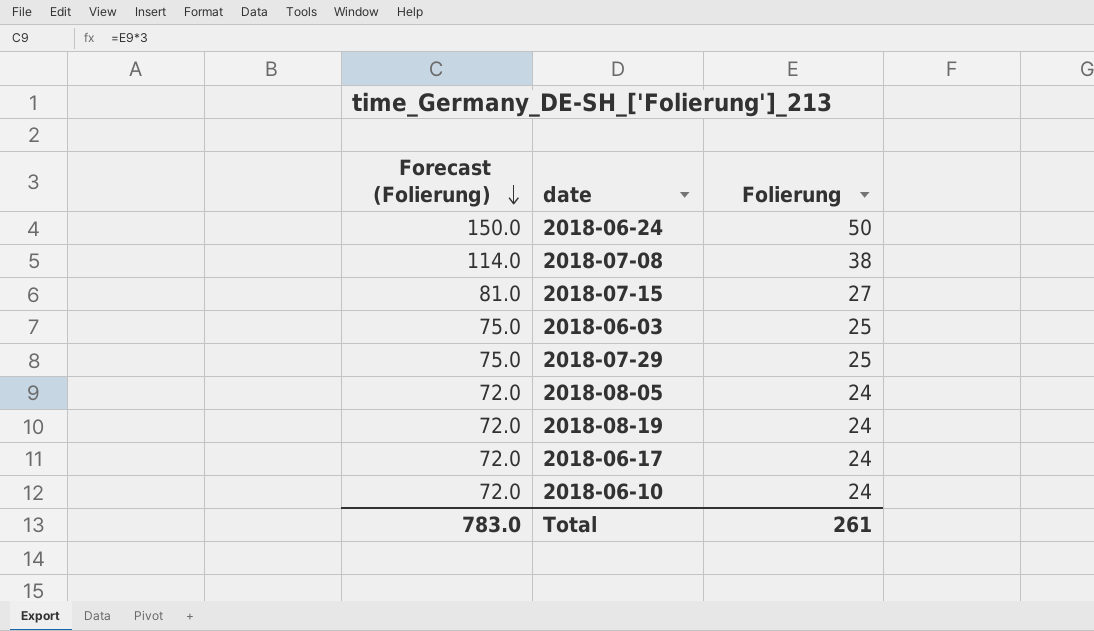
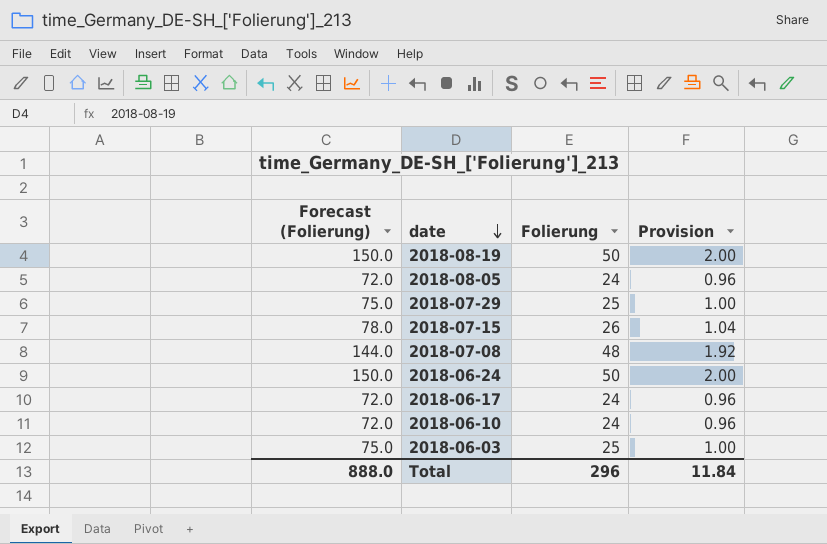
row order: Forecast (Folierung) descending -> date descending
column Provision | formula: none -> [Folierung] * 0.04
2018-08-19 | Forecast (Folierung): 72.0 -> 150.0
2018-08-19 | Folierung: 24 -> 50
2018-07-15 | Forecast (Folierung): 81.0 -> 78.0
2018-07-15 | Folierung: 27 -> 26
2018-07-08 | Forecast (Folierung): 114.0 -> 144.0
2018-07-08 | Folierung: 38 -> 48
Total | Forecast (Folierung): 783.0 -> 888.0
Total | Folierung: 261 -> 296

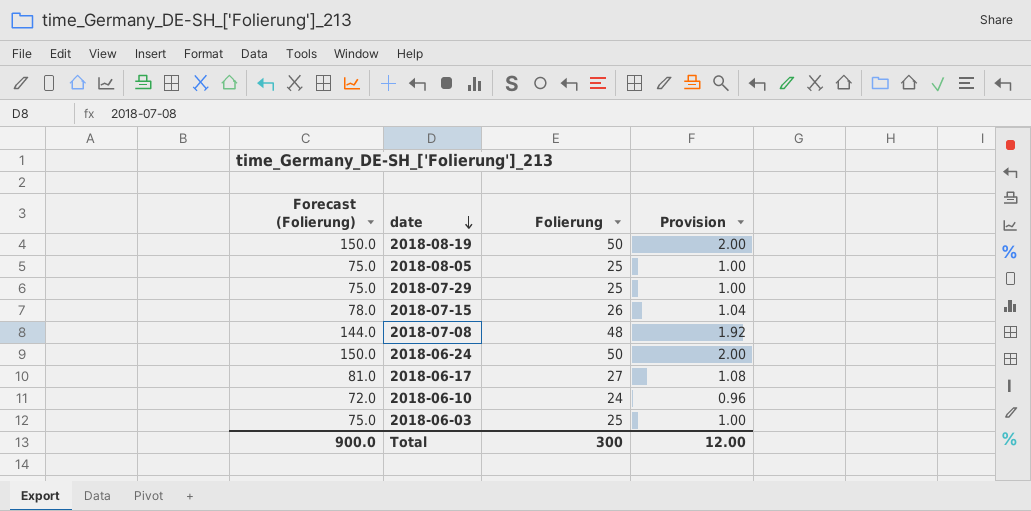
2018-08-05 | Forecast (Folierung): 72.0 -> 75.0
2018-08-05 | Folierung: 24 -> 25
2018-08-05 | Provision: 0.96 -> 1.00
2018-06-17 | Forecast (Folierung): 72.0 -> 81.0
2018-06-17 | Folierung: 24 -> 27
2018-06-17 | Provision: 0.96 -> 1.08
Total | Forecast (Folierung): 888.0 -> 900.0
Total | Folierung: 296 -> 300
Total | Provision: 11.84 -> 12.00

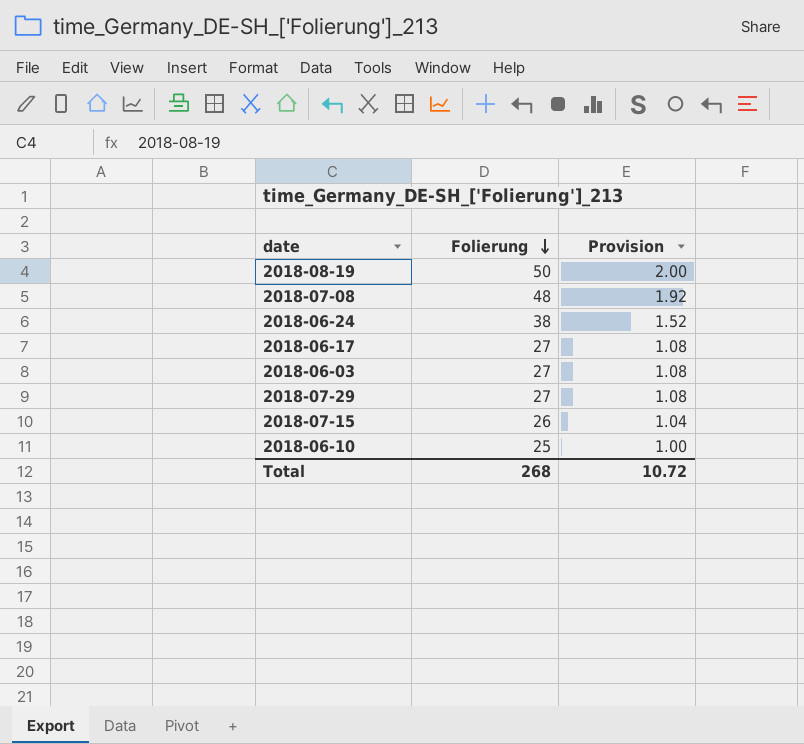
row order: date descending -> Folierung descending
column Forecast (Folierung) | formula: [Folierung] * 3 -> none
row 2018-08-05: 75.0 | 25 | 1.00 -> none
2018-06-24 | Folierung: 50 -> 38
2018-06-24 | Provision: 2.00 -> 1.52
2018-06-03 | Folierung: 25 -> 27
2018-06-03 | Provision: 1.00 -> 1.08
2018-07-29 | Folierung: 25 -> 27
2018-07-29 | Provision: 1.00 -> 1.08
2018-06-10 | Folierung: 24 -> 25
2018-06-10 | Provision: 0.96 -> 1.00
Total | Folierung: 300 -> 268
Total | Provision: 12.00 -> 10.72

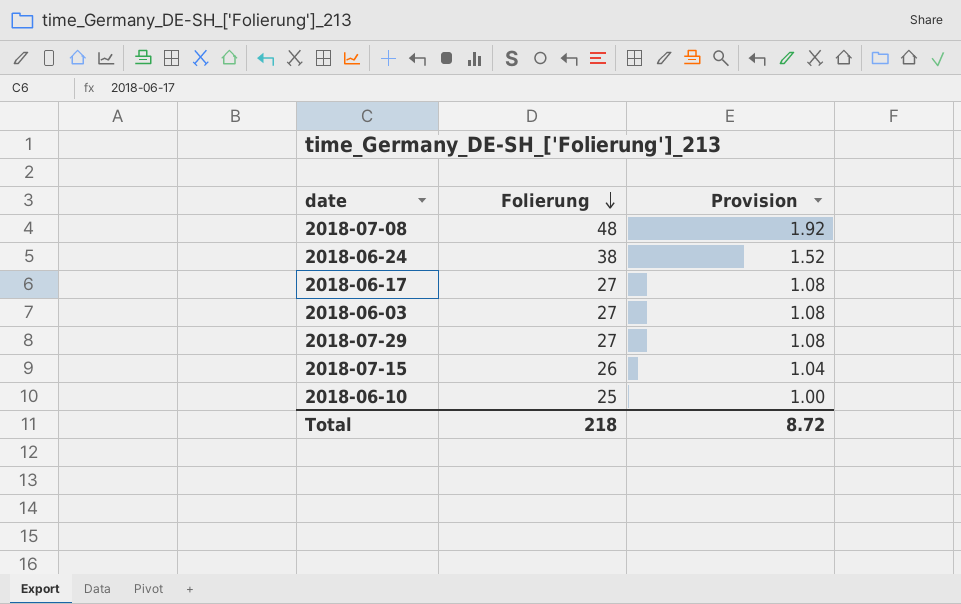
row 2018-08-19: 50 | 2.00 -> none
Total | Folierung: 268 -> 218
Total | Provision: 10.72 -> 8.72

